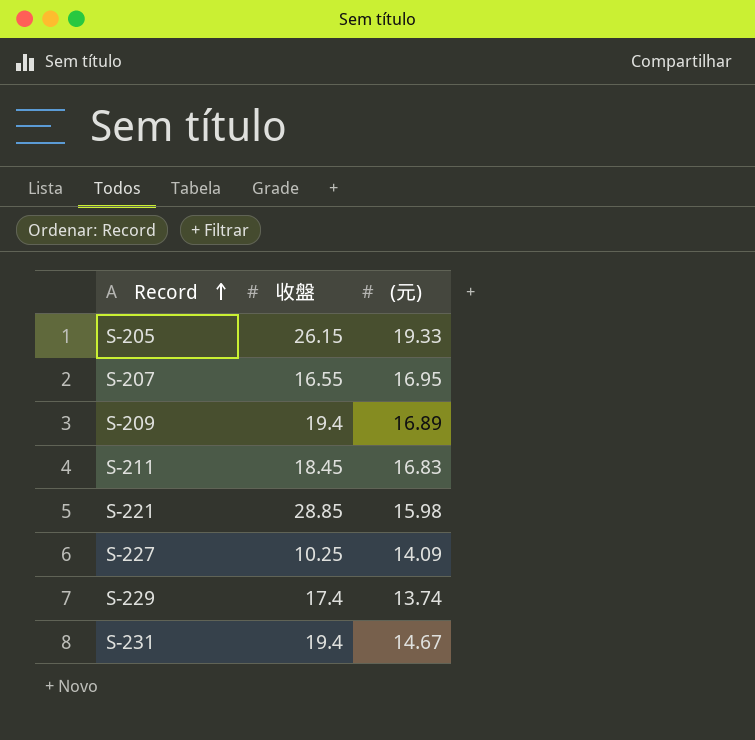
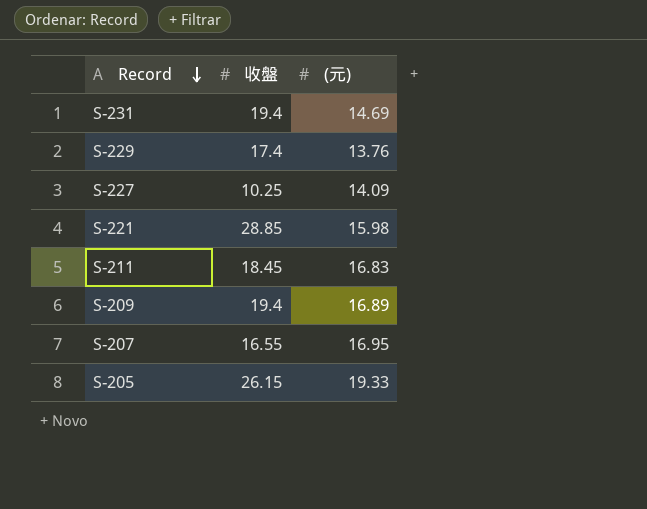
row order: Record ascending -> Record descending
S-231 | (元): 14.67 -> 14.69
S-229 | (元): 13.74 -> 13.76

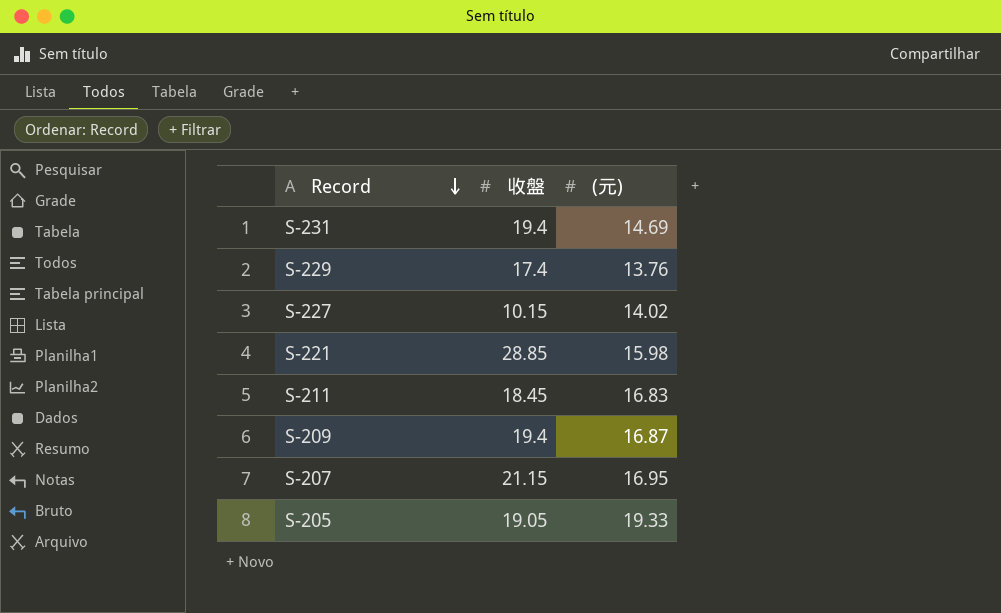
S-227 | 收盤: 10.25 -> 10.15
S-227 | (元): 14.09 -> 14.02
S-209 | (元): 16.89 -> 16.87
S-207 | 收盤: 16.55 -> 21.15
S-205 | 收盤: 26.15 -> 19.05

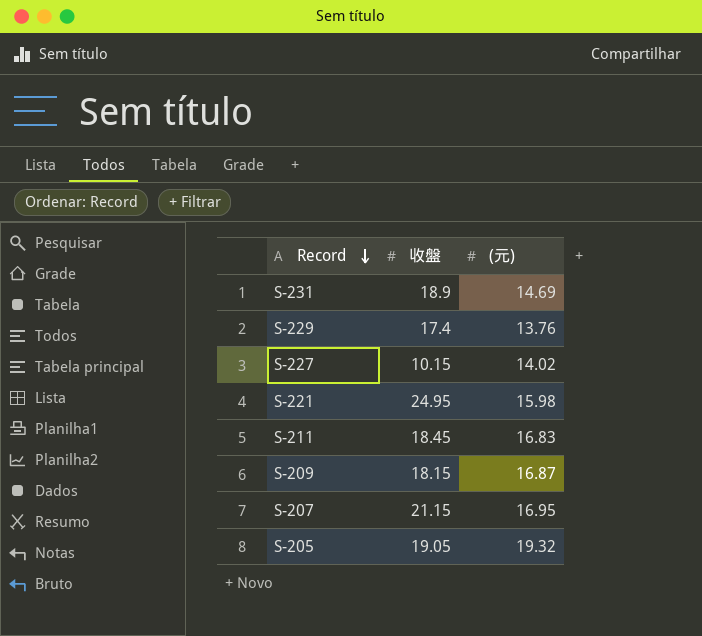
S-231 | 收盤: 19.4 -> 18.9
S-221 | 收盤: 28.85 -> 24.95
S-209 | 收盤: 19.4 -> 18.15
S-205 | (元): 19.33 -> 19.32

